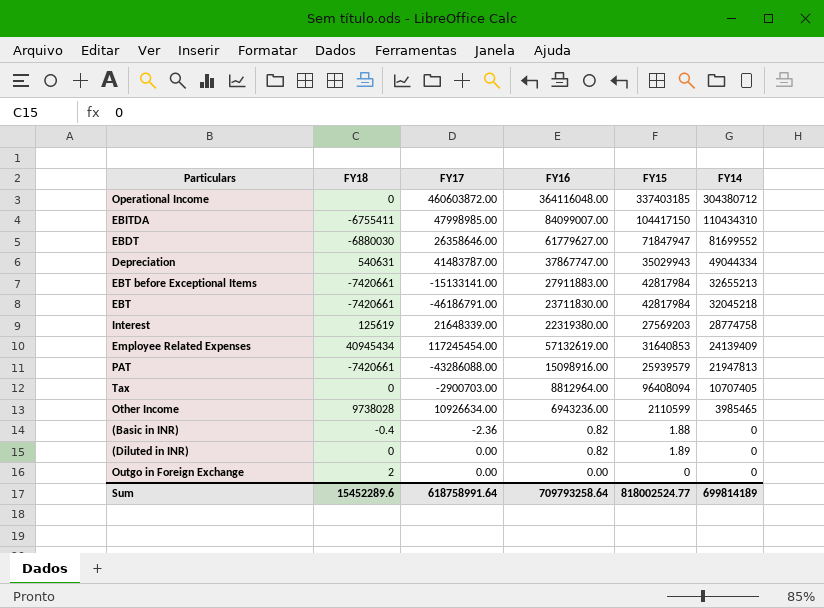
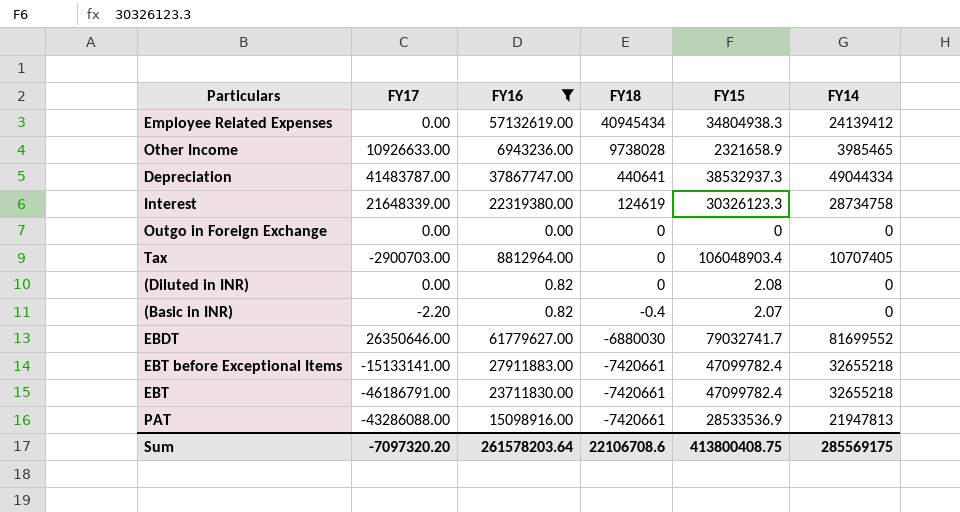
filter: none -> FY16 <= 61779627.00
row order: FY14 descending -> FY18 descending
column FY18 | position: 2 -> 4
Employee Related Expenses | FY17: 117245454.00 -> 0.00
Employee Related Expenses | FY15: 31640853 -> 34804938.3
Employee Related Expenses | FY14: 24139409 -> 24139412
Other Income | FY17: 10926634.00 -> 10926633.00
Other Income | FY15: 2110599 -> 2321658.9
Depreciation | FY18: 540631 -> 440641
Depreciation | FY15: 35029943 -> 38532937.3
Interest | FY18: 125619 -> 124619
Interest | FY15: 27569203 -> 30326123.3
Interest | FY14: 28774758 -> 28734758
Outgo in Foreign Exchange | FY18: 2 -> 0
Tax | FY15: 96408094 -> 106048903.4
(Diluted in INR) | FY15: 1.89 -> 2.08
(Basic in INR) | FY17: -2.36 -> -2.20
(Basic in INR) | FY15: 1.88 -> 2.07
EBDT | FY17: 26358646.00 -> 26350646.00
EBDT | FY15: 71847947 -> 79032741.7
EBT before Exceptional Items | FY15: 42817984 -> 47099782.4
EBT before Exceptional Items | FY14: 32655213 -> 32655218
EBT | FY15: 42817984 -> 47099782.4
EBT | FY14: 32045218 -> 32655218
PAT | FY15: 25939579 -> 28533536.9
Sum | FY17: 618758991.64 -> -7097320.20
Sum | FY16: 709793258.64 -> 261578203.64
Sum | FY18: 15452289.6 -> 22106708.6
Sum | FY15: 818002524.77 -> 413800408.75
Sum | FY14: 699814189 -> 285569175

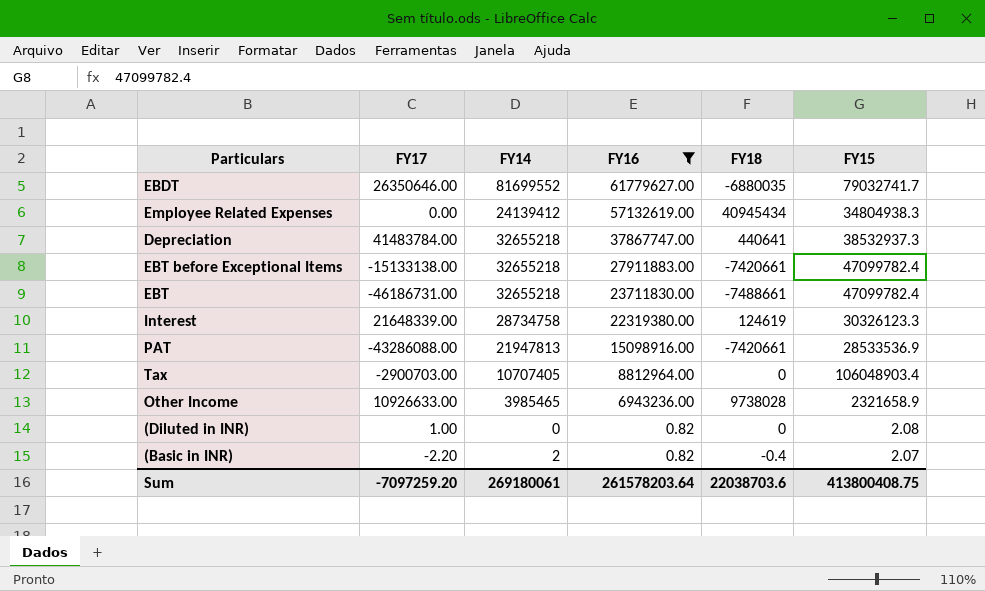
row order: FY18 descending -> FY16 descending
column FY14 | position: 6 -> 3
row Outgo in Foreign Exchange: 0.00 | 0.00 | 0 | 0 | 0 -> none
EBDT | FY18: -6880030 -> -6880035
Depreciation | FY17: 41483787.00 -> 41483784.00
Depreciation | FY14: 49044334 -> 32655218
EBT before Exceptional Items | FY17: -15133141.00 -> -15133138.00
EBT | FY17: -46186791.00 -> -46186731.00
EBT | FY18: -7420661 -> -7488661
(Diluted in INR) | FY17: 0.00 -> 1.00
(Basic in INR) | FY14: 0 -> 2
Sum | FY17: -7097320.20 -> -7097259.20
Sum | FY14: 285569175 -> 269180061
Sum | FY18: 22106708.6 -> 22038703.6

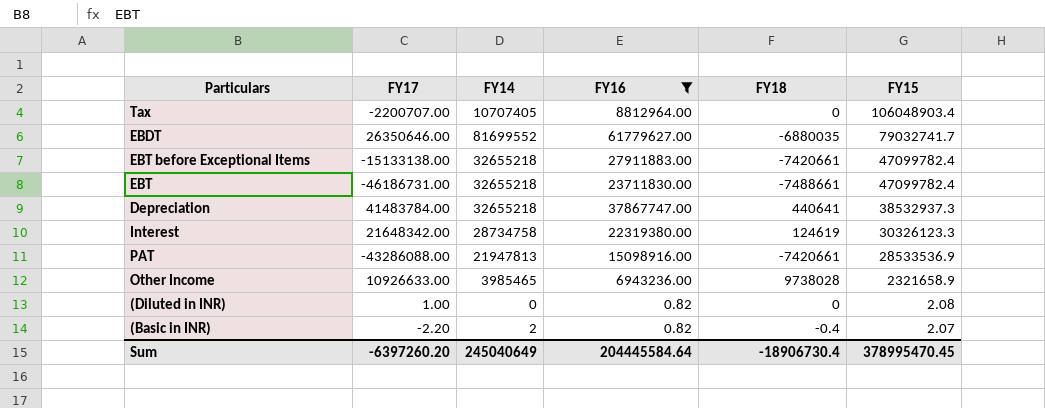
row order: FY16 descending -> FY15 descending
row Employee Related Expenses: 0.00 | 24139412 | 57132619.00 | 40945434 | 34804938.3 -> none
Tax | FY17: -2900703.00 -> -2200707.00
Interest | FY17: 21648339.00 -> 21648342.00
Sum | FY17: -7097259.20 -> -6397260.20
Sum | FY14: 269180061 -> 245040649
Sum | FY16: 261578203.64 -> 204445584.64
Sum | FY18: 22038703.6 -> -18906730.4
Sum | FY15: 413800408.75 -> 378995470.45

